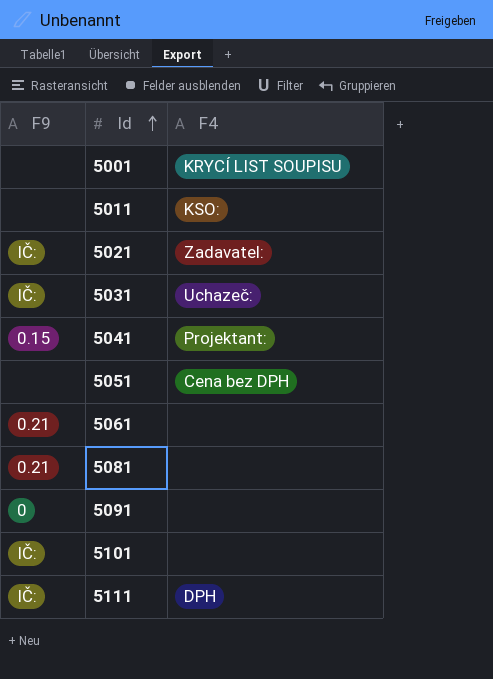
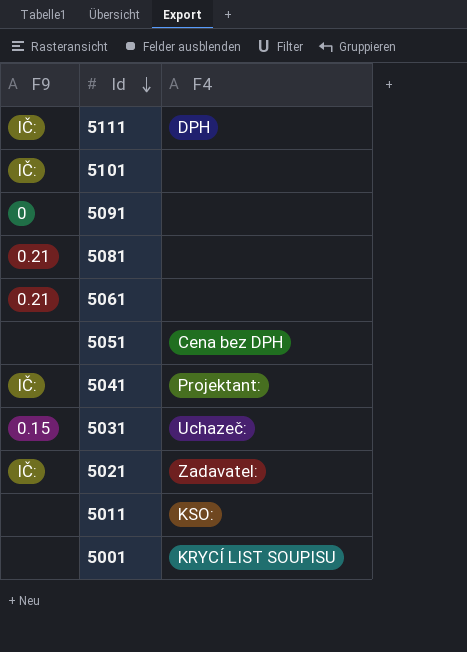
row order: Id ascending -> Id descending
5041 | F9: 0.15 -> IČ:
5031 | F9: IČ: -> 0.15

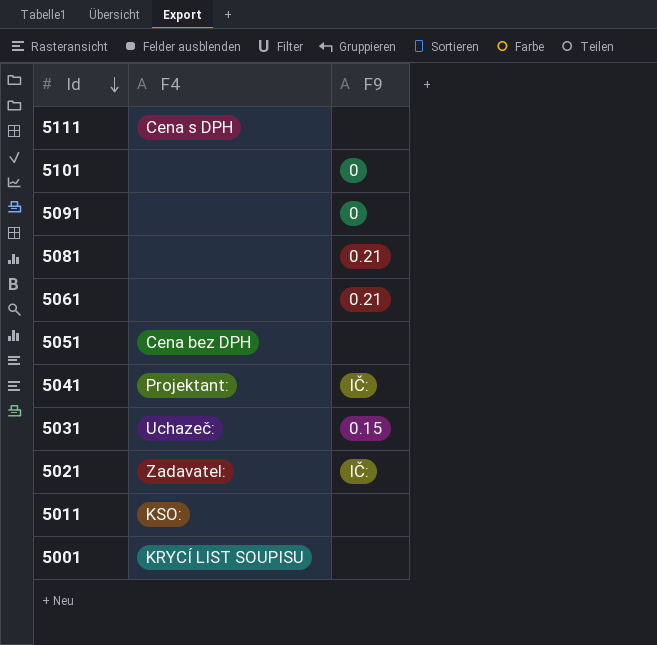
column F9 | position: 1 -> 3
5111 | F4: DPH -> Cena s DPH
5111 | F9: IČ: -> none
5101 | F9: IČ: -> 0

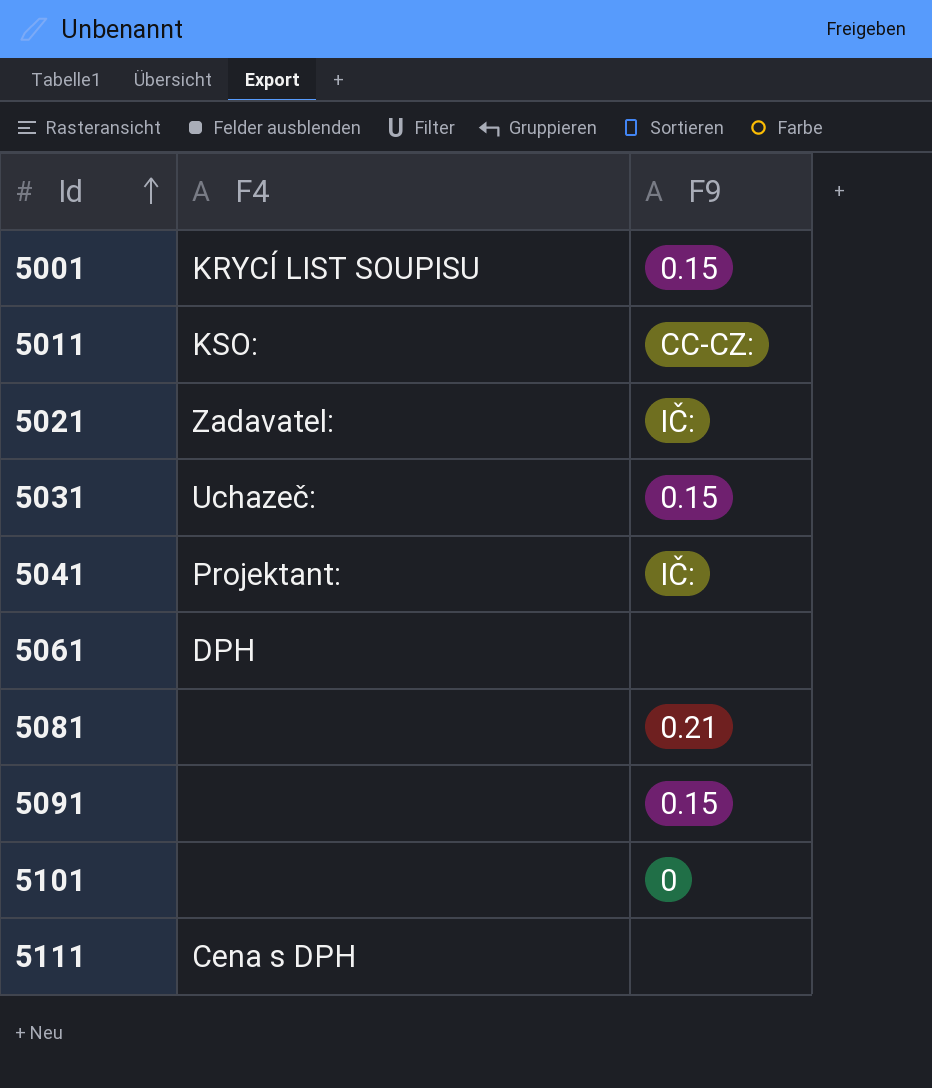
row order: Id descending -> Id ascending
row 5051: Cena bez DPH | none -> none
5001 | F9: none -> 0.15
5011 | F9: none -> CC-CZ:
5061 | F4: none -> DPH
5061 | F9: 0.21 -> none
5091 | F9: 0 -> 0.15

